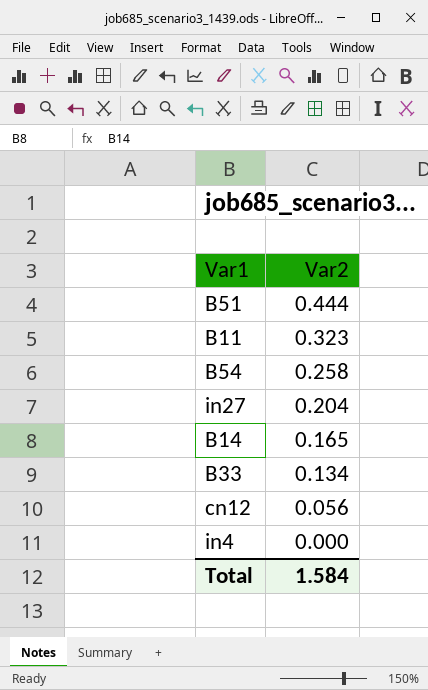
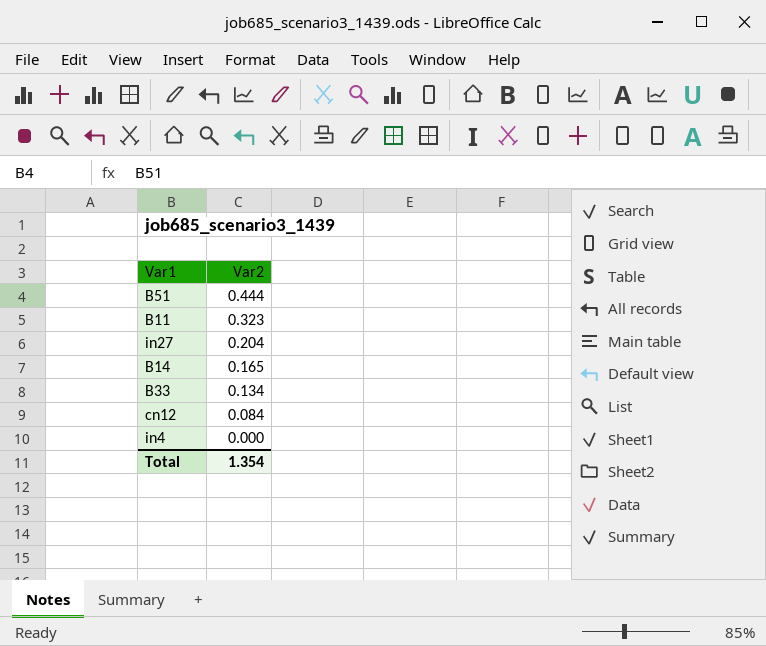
row B54: 0.258 -> none
cn12 | Var2: 0.056 -> 0.084
Total | Var2: 1.584 -> 1.354

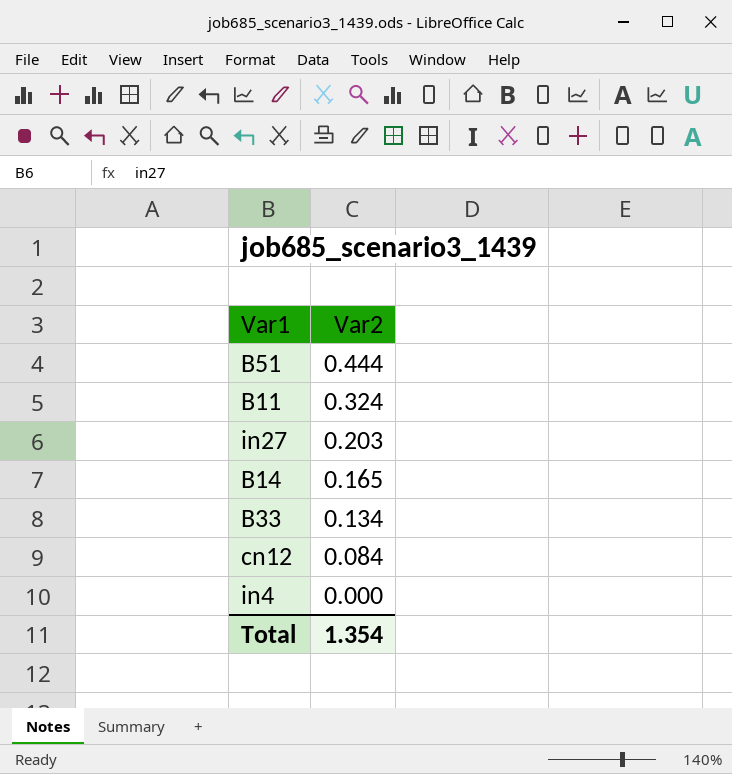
B11 | Var2: 0.323 -> 0.324
in27 | Var2: 0.204 -> 0.203

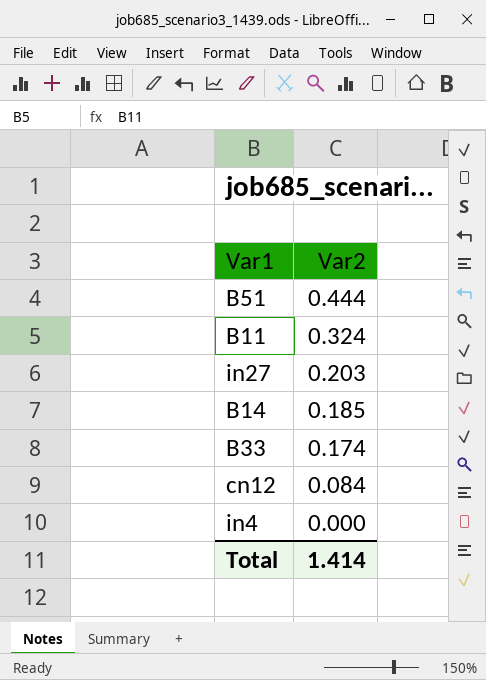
B14 | Var2: 0.165 -> 0.185
B33 | Var2: 0.134 -> 0.174
Total | Var2: 1.354 -> 1.414

